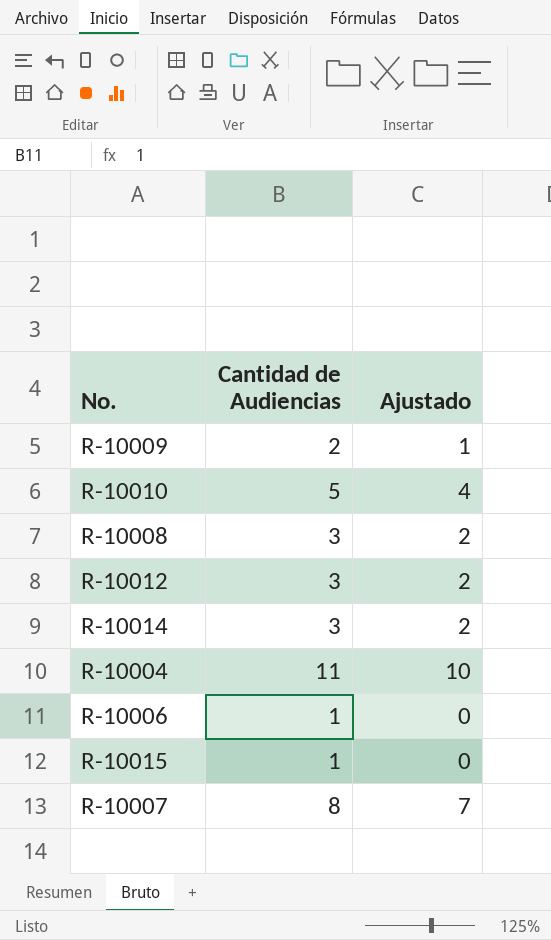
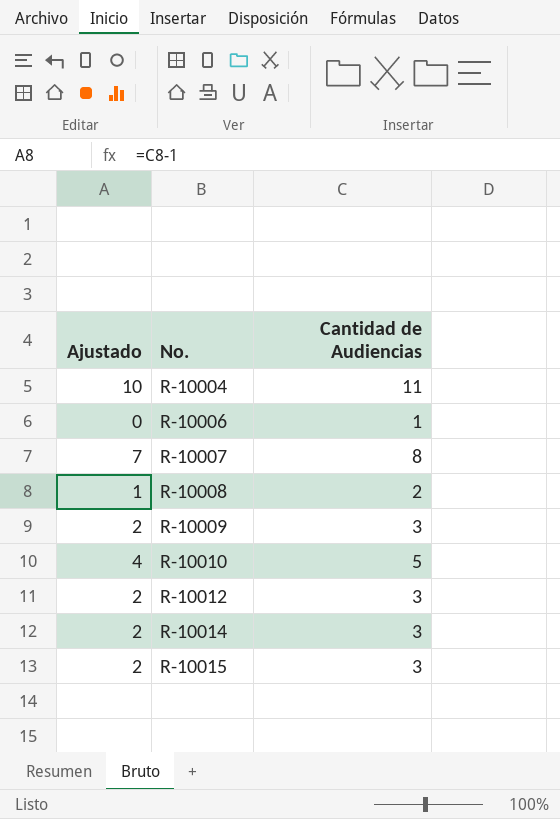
row order: none -> No. ascending
column Ajustado | position: 3 -> 1
R-10008 | Ajustado: 2 -> 1
R-10008 | Cantidad de Audiencias: 3 -> 2
R-10009 | Ajustado: 1 -> 2
R-10009 | Cantidad de Audiencias: 2 -> 3
R-10015 | Ajustado: 0 -> 2
R-10015 | Cantidad de Audiencias: 1 -> 3

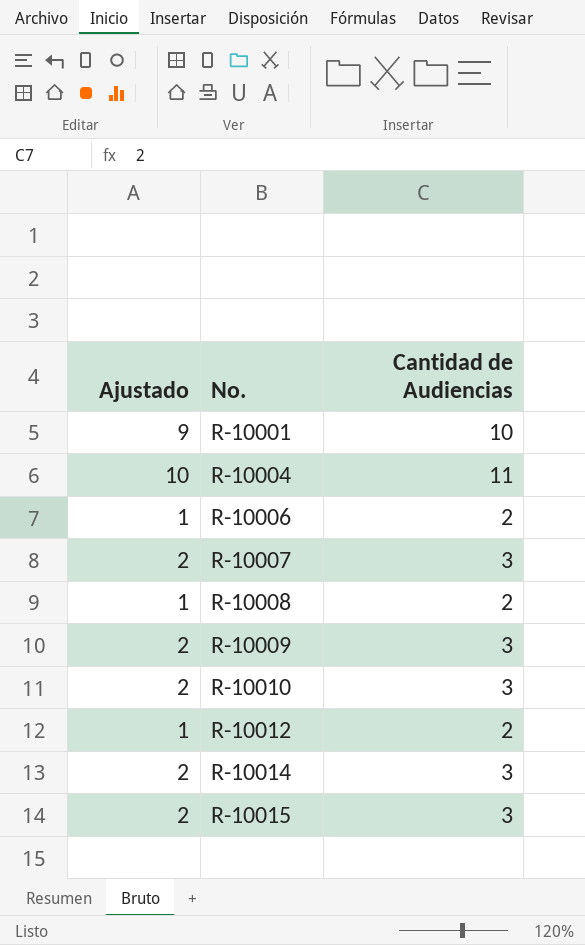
row R-10001: none -> 9 | 10
R-10006 | Ajustado: 0 -> 1
R-10006 | Cantidad de Audiencias: 1 -> 2
R-10007 | Ajustado: 7 -> 2
R-10007 | Cantidad de Audiencias: 8 -> 3
R-10010 | Ajustado: 4 -> 2
R-10010 | Cantidad de Audiencias: 5 -> 3
R-10012 | Ajustado: 2 -> 1
R-10012 | Cantidad de Audiencias: 3 -> 2

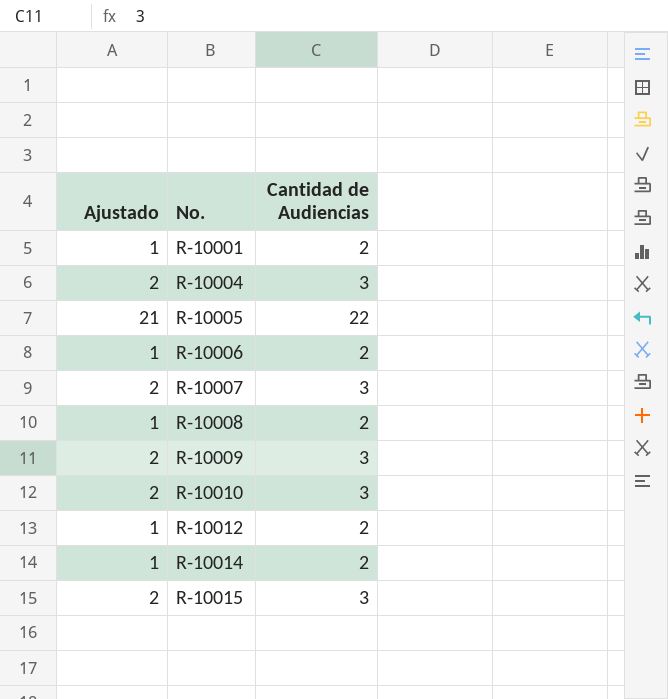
R-10001 | Ajustado: 9 -> 1
R-10001 | Cantidad de Audiencias: 10 -> 2
R-10004 | Ajustado: 10 -> 2
R-10004 | Cantidad de Audiencias: 11 -> 3
row R-10005: none -> 21 | 22
R-10014 | Ajustado: 2 -> 1
R-10014 | Cantidad de Audiencias: 3 -> 2

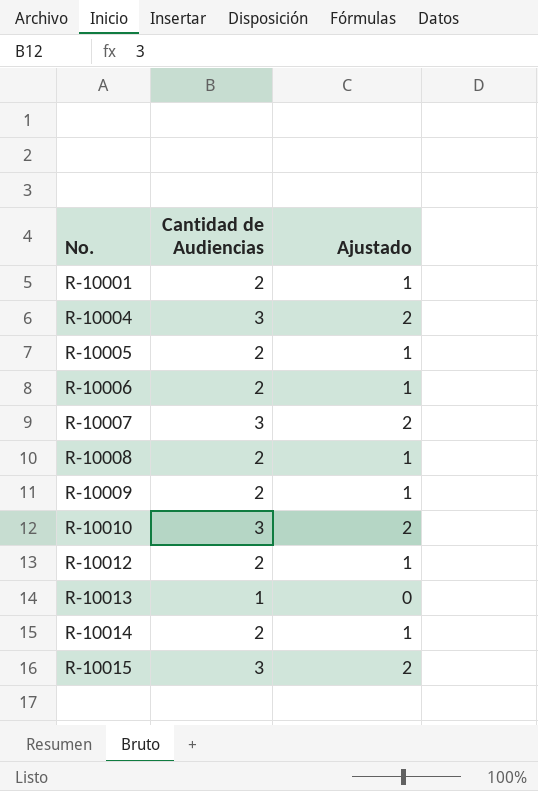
column Ajustado | position: 1 -> 3
R-10005 | Cantidad de Audiencias: 22 -> 2
R-10005 | Ajustado: 21 -> 1
R-10009 | Cantidad de Audiencias: 3 -> 2
R-10009 | Ajustado: 2 -> 1
row R-10013: none -> 1 | 0

